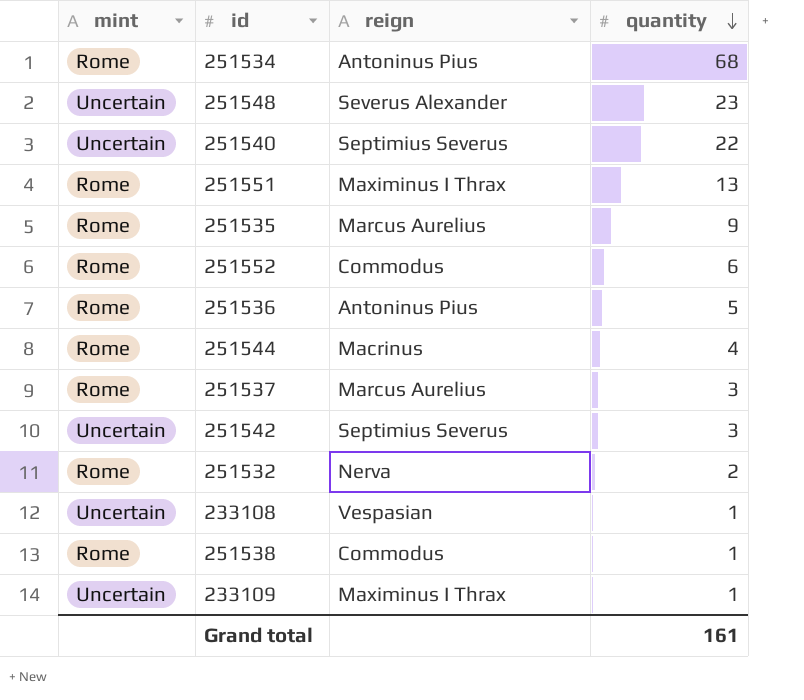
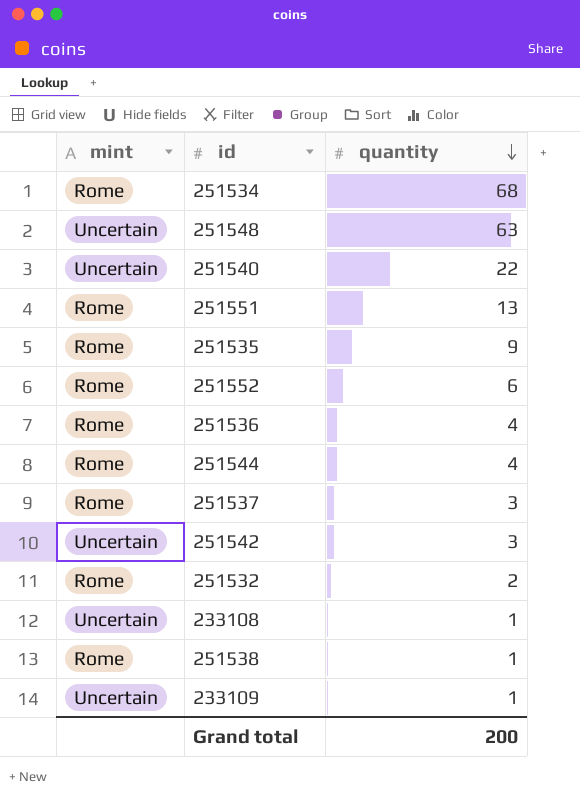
column reign | position: 3 -> none
251548 | quantity: 23 -> 63
251536 | quantity: 5 -> 4
Grand total | quantity: 161 -> 200

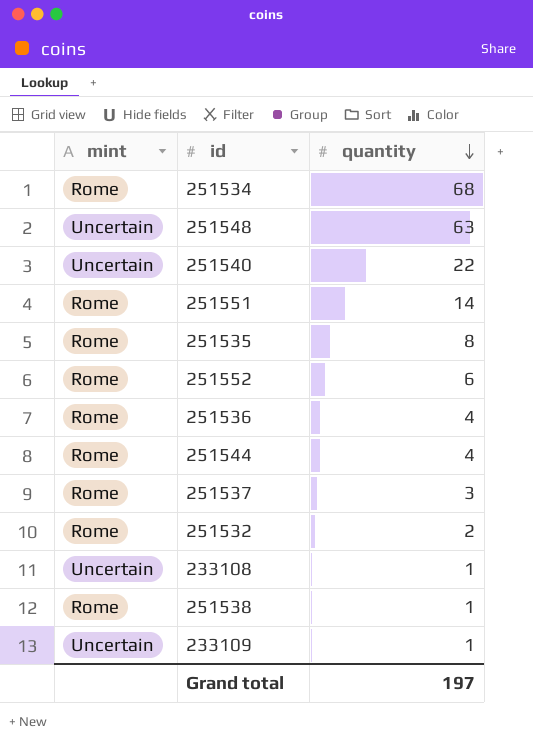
row 251542: Uncertain | 3 -> none
251551 | quantity: 13 -> 14
251535 | quantity: 9 -> 8
Grand total | quantity: 200 -> 197

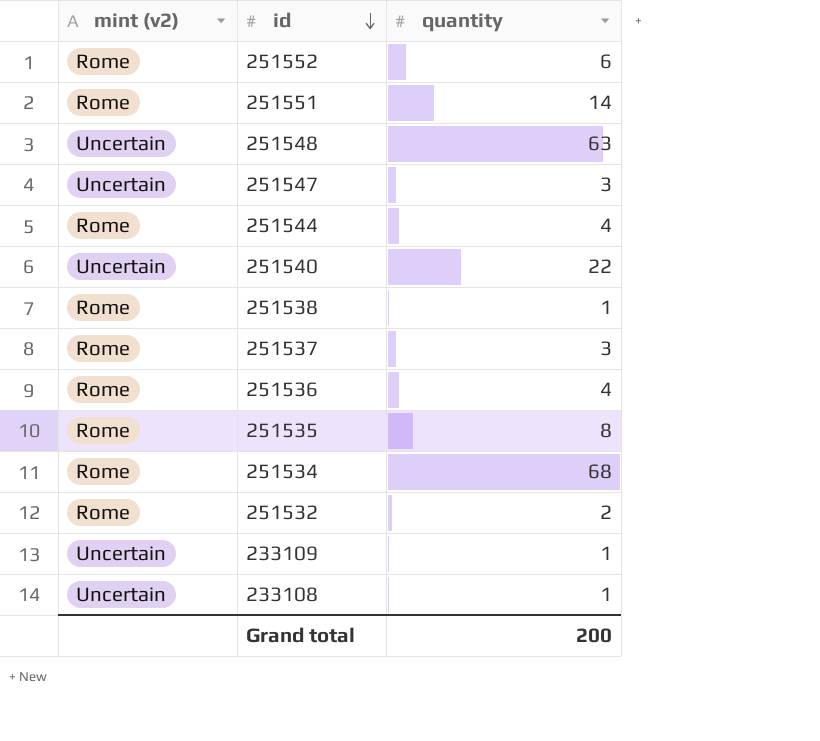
row order: quantity descending -> id descending
column name: mint -> mint (v2)
row 251547: none -> Uncertain | 3
Grand total | quantity: 197 -> 200

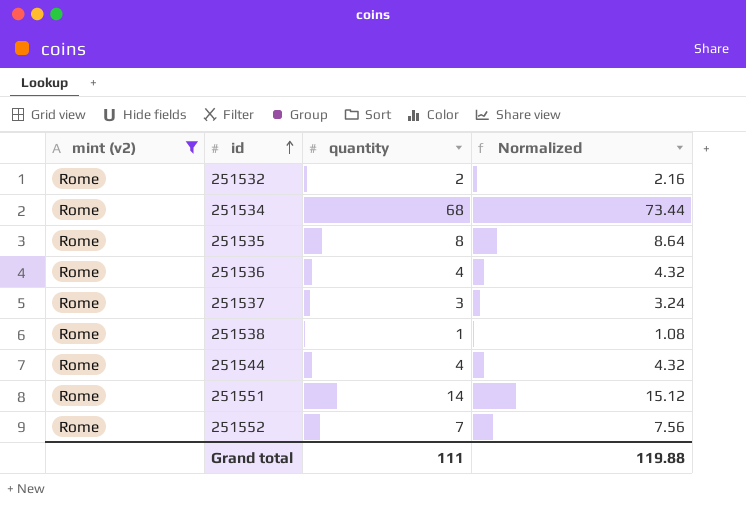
filter: none -> mint (v2) = Rome
row order: id descending -> id ascending
column Normalized | formula: none -> [quantity] * 1.08
251552 | quantity: 6 -> 7
Grand total | quantity: 200 -> 111

